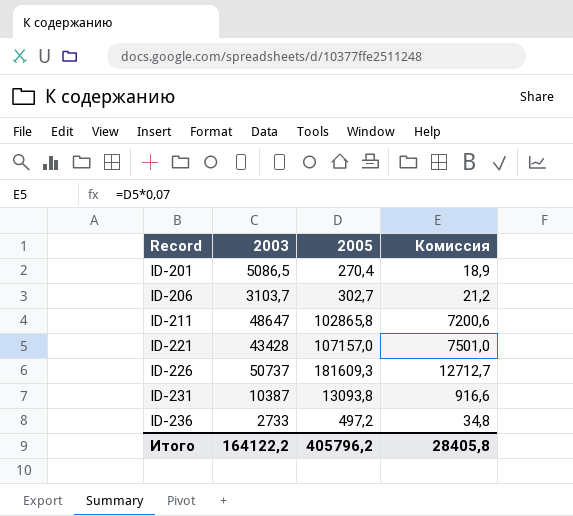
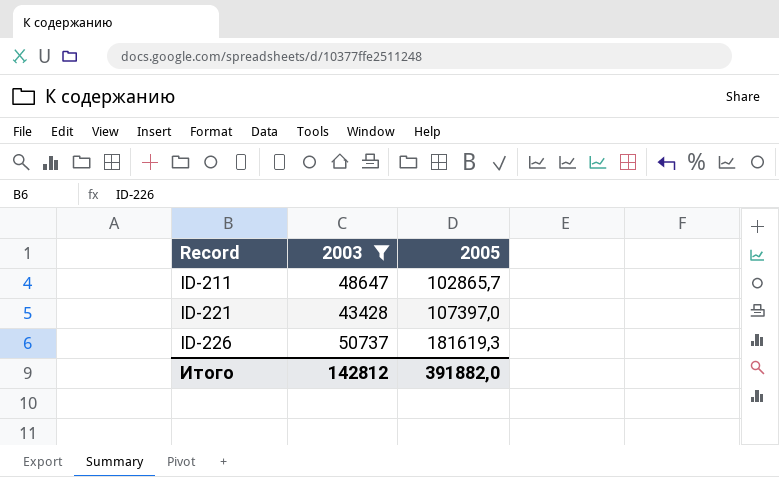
filter: none -> 2003 >= 43428
column Комиссия | formula: [2005] * 0,07 -> none
ID-211 | 2005: 102865,8 -> 102865,7
ID-221 | 2005: 107157,0 -> 107397,0
ID-226 | 2005: 181609,3 -> 181619,3
Итого | 2003: 164122,2 -> 142812
Итого | 2005: 405796,2 -> 391882,0

